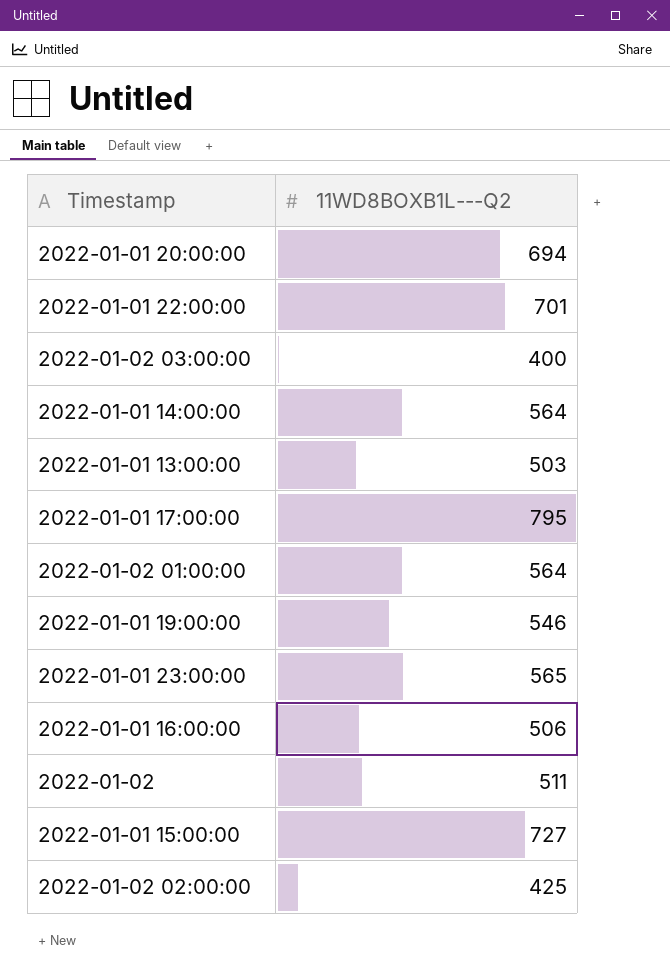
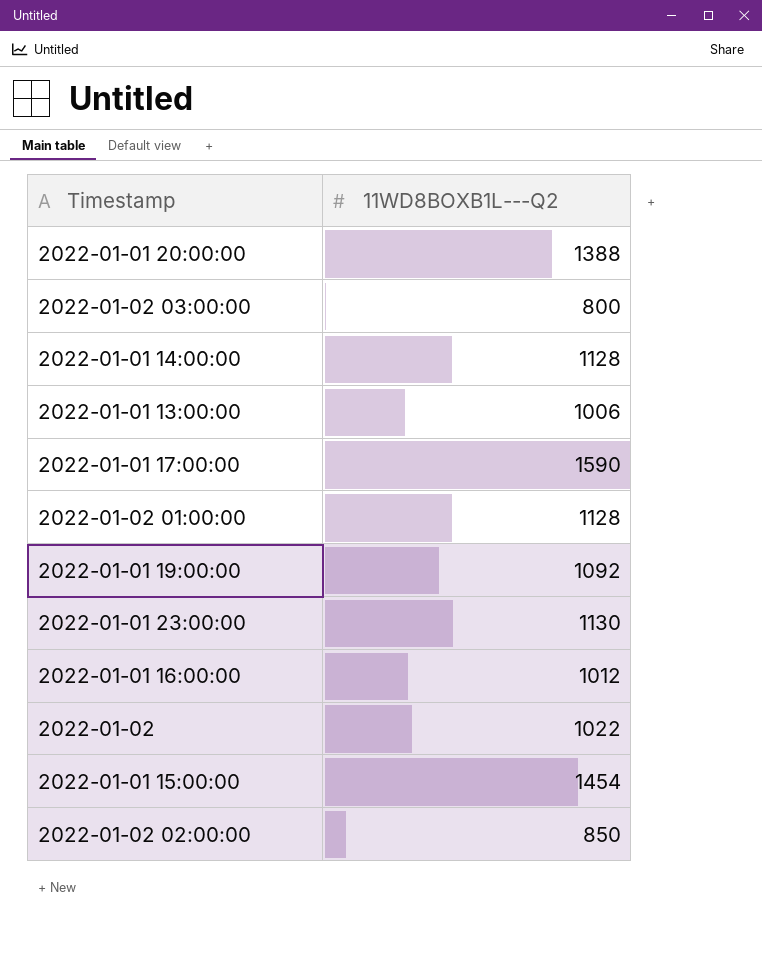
row 2022-01-01 22:00:00: 701 -> none
2022-01-01 20:00:00 | 11WD8BOXB1L---Q2: 694 -> 1388
2022-01-02 03:00:00 | 11WD8BOXB1L---Q2: 400 -> 800
2022-01-01 14:00:00 | 11WD8BOXB1L---Q2: 564 -> 1128
2022-01-01 13:00:00 | 11WD8BOXB1L---Q2: 503 -> 1006
2022-01-01 17:00:00 | 11WD8BOXB1L---Q2: 795 -> 1590
2022-01-02 01:00:00 | 11WD8BOXB1L---Q2: 564 -> 1128
2022-01-01 19:00:00 | 11WD8BOXB1L---Q2: 546 -> 1092
2022-01-01 23:00:00 | 11WD8BOXB1L---Q2: 565 -> 1130
2022-01-01 16:00:00 | 11WD8BOXB1L---Q2: 506 -> 1012
2022-01-02 | 11WD8BOXB1L---Q2: 511 -> 1022
2022-01-01 15:00:00 | 11WD8BOXB1L---Q2: 727 -> 1454
2022-01-02 02:00:00 | 11WD8BOXB1L---Q2: 425 -> 850

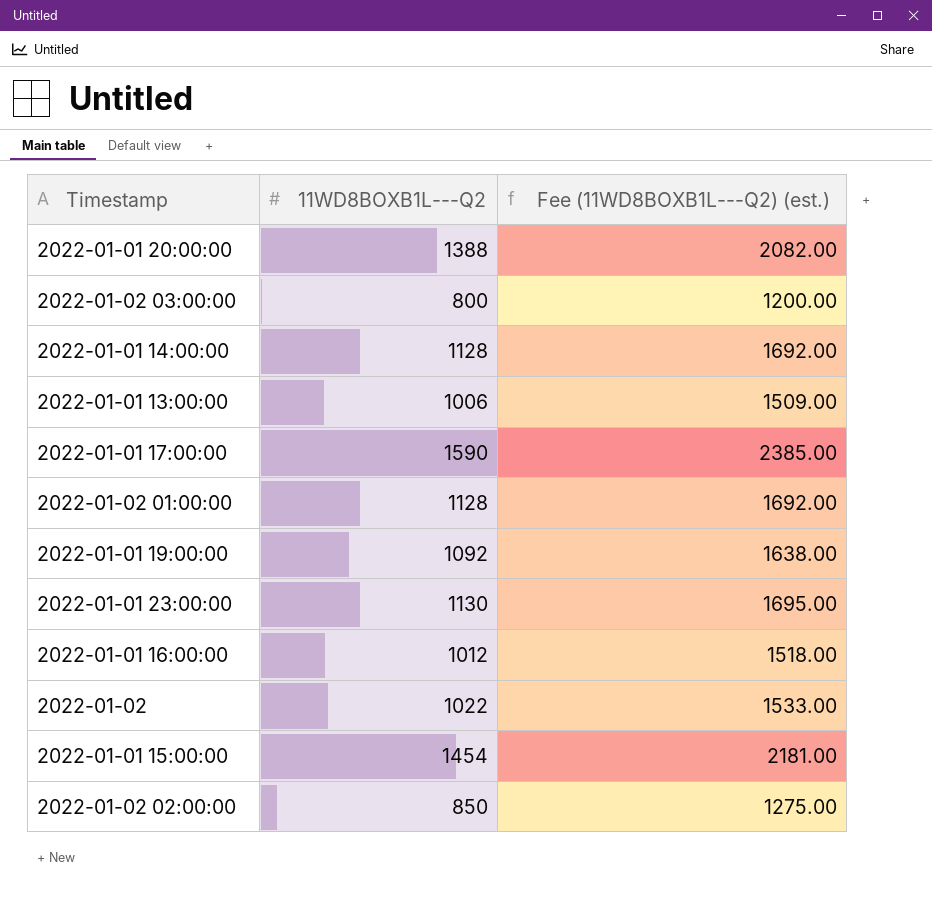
column Fee (11WD8BOXB1L---Q2) (est.) | formula: none -> [11WD8BOXB1L---Q2] * 1.5

